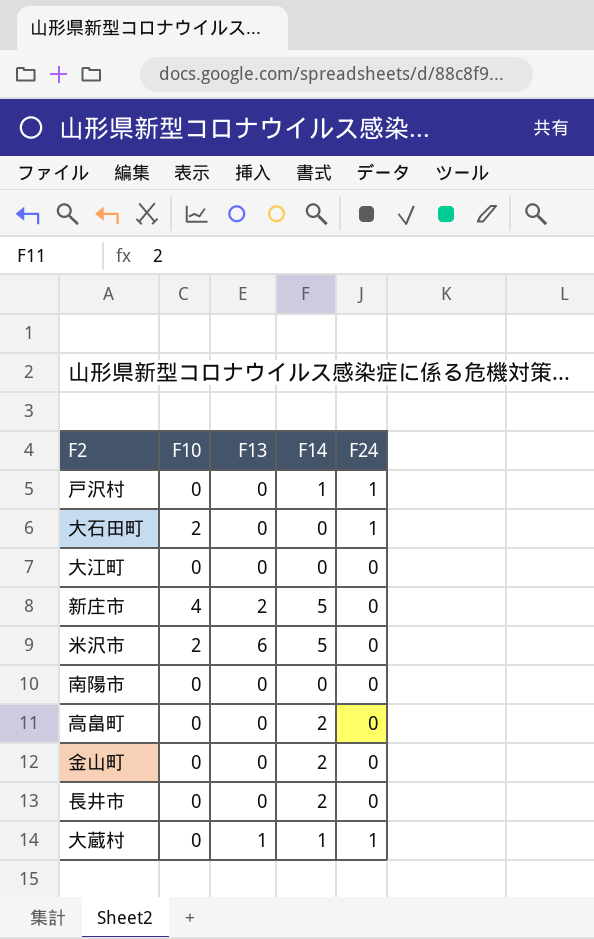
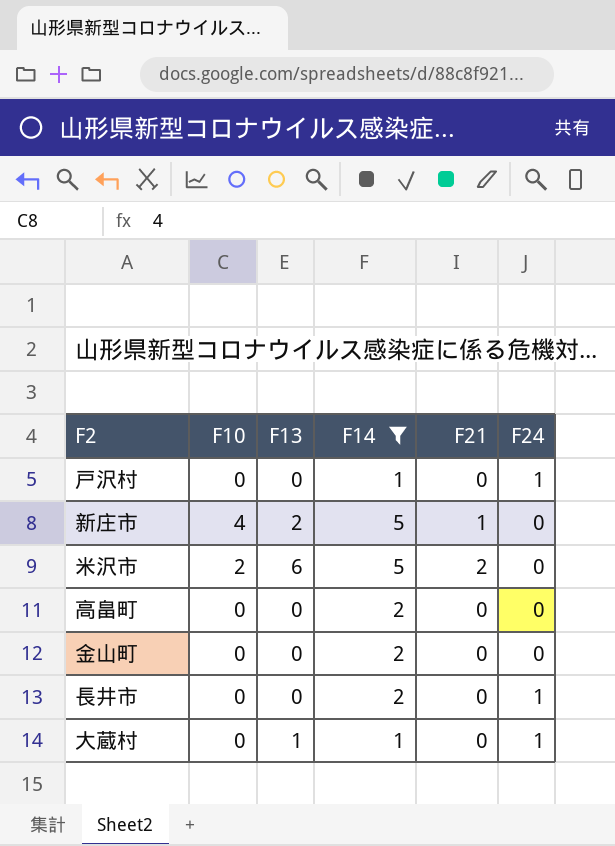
filter: none -> F14 != 0
column F21 | position: none -> 5
長井市 | F24: 0 -> 1

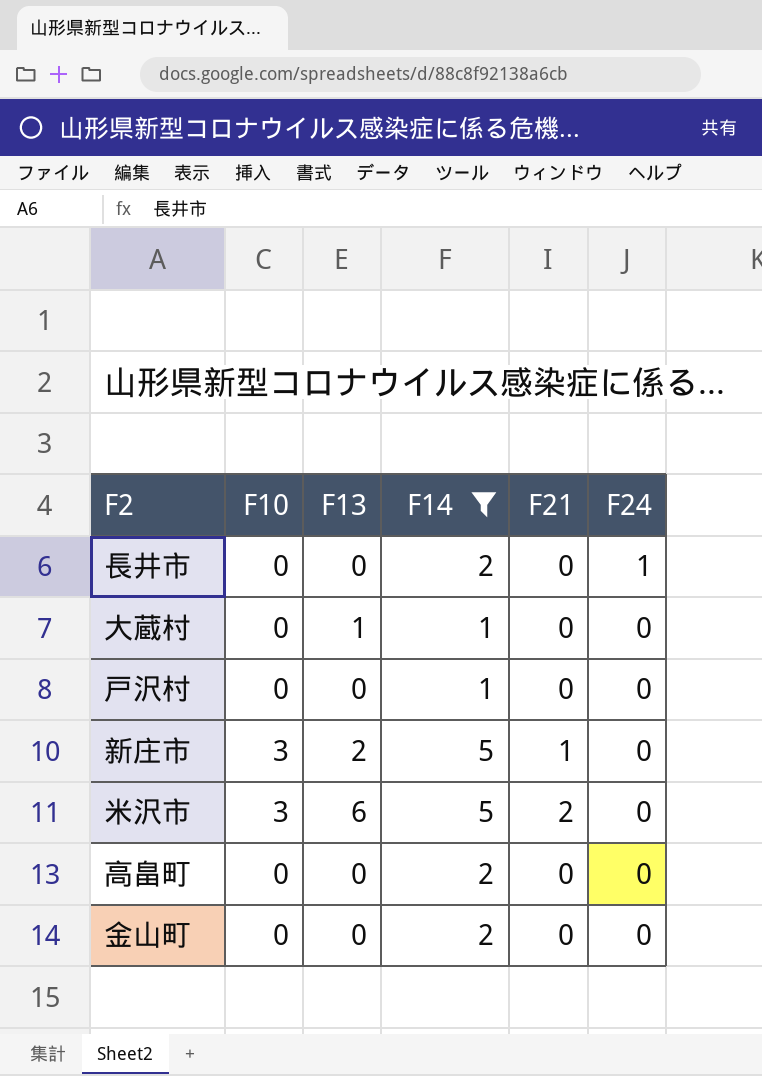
row order: none -> F24 descending
大蔵村 | F24: 1 -> 0
戸沢村 | F24: 1 -> 0
新庄市 | F10: 4 -> 3
米沢市 | F10: 2 -> 3

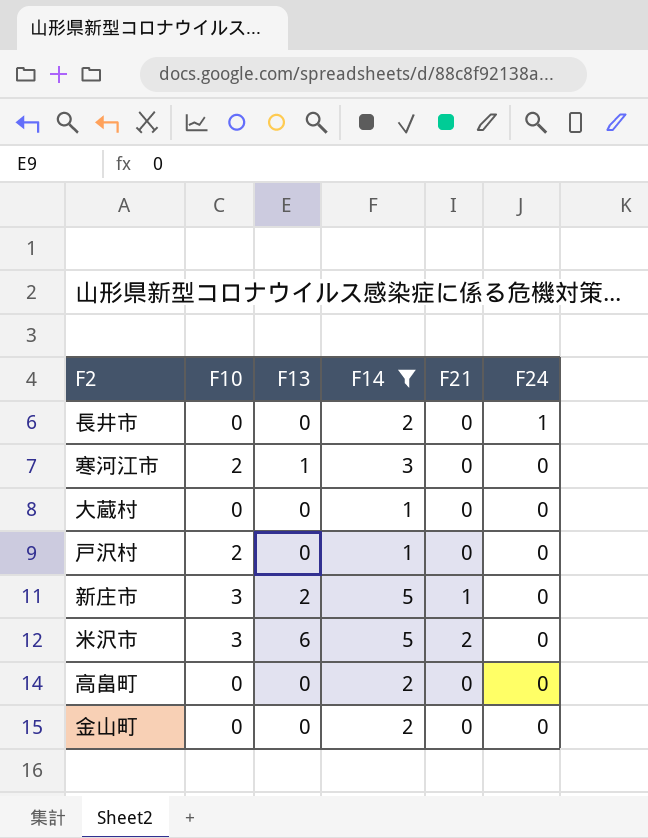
row 寒河江市: none -> 2 | 1 | 3 | 0 | 0
大蔵村 | F13: 1 -> 0
戸沢村 | F10: 0 -> 2

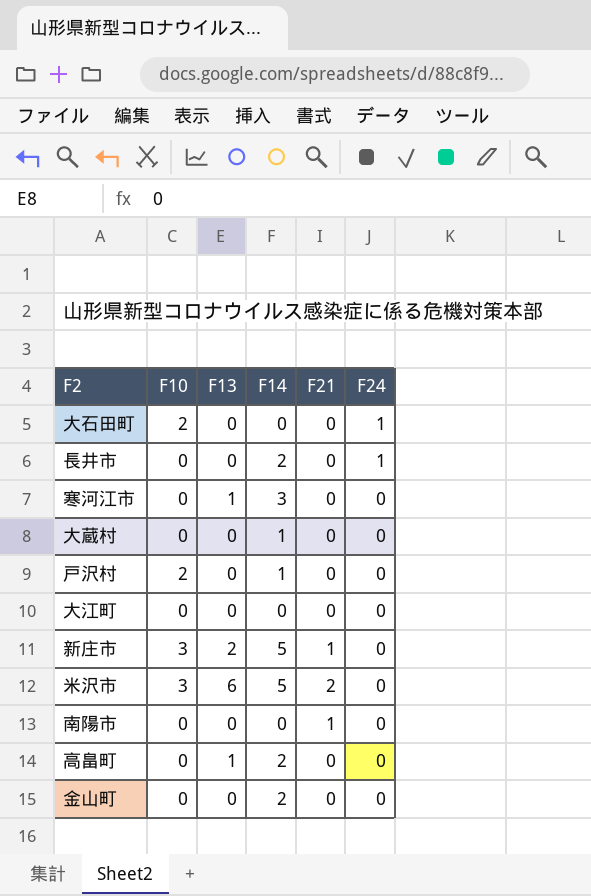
filter: F14 != 0 -> none
寒河江市 | F10: 2 -> 0
高畠町 | F13: 0 -> 1

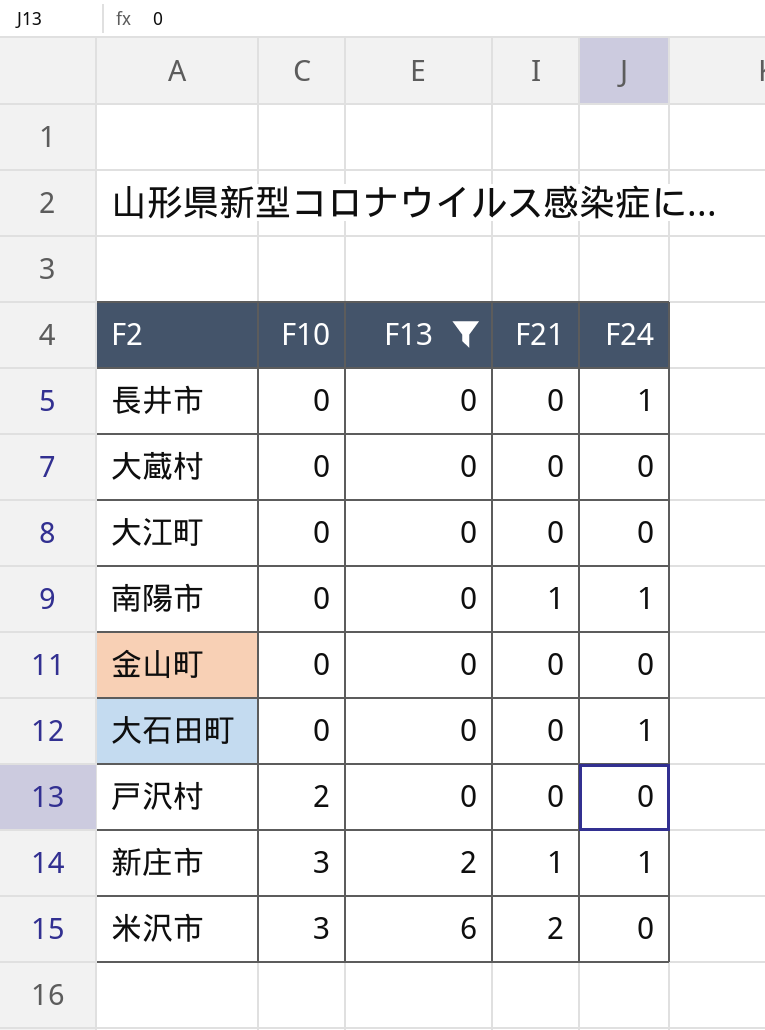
filter: none -> F13 != 1
row order: F24 descending -> F10 ascending
column F14 | position: 4 -> none
南陽市 | F24: 0 -> 1
大石田町 | F10: 2 -> 0
新庄市 | F24: 0 -> 1

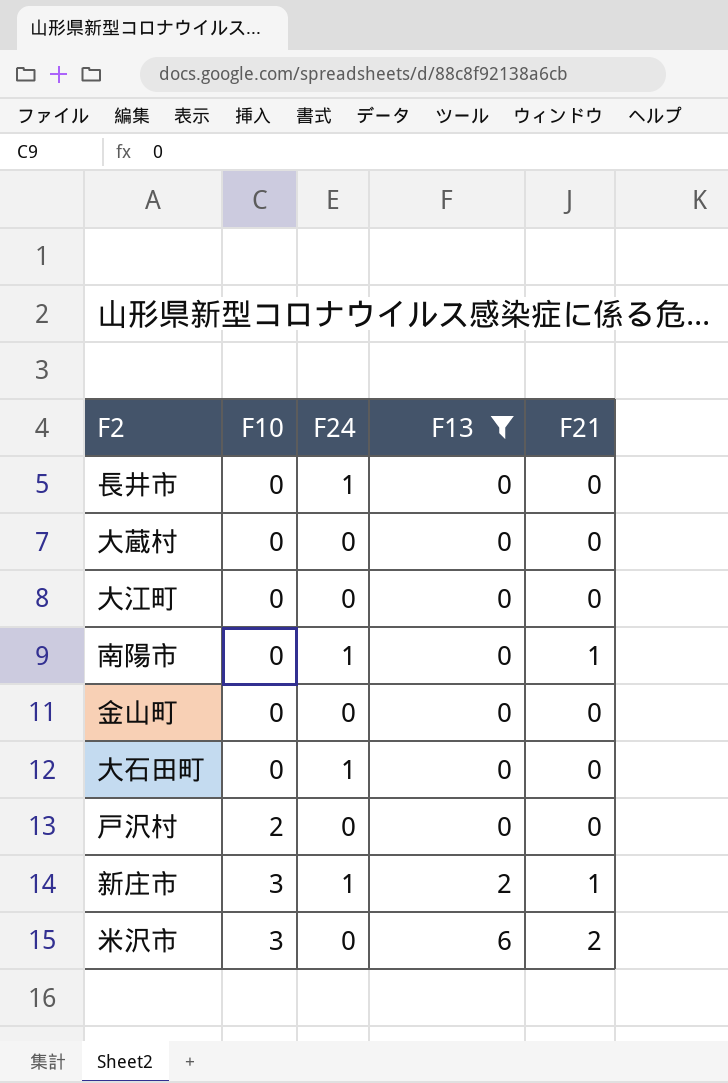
column F24 | position: 5 -> 3

